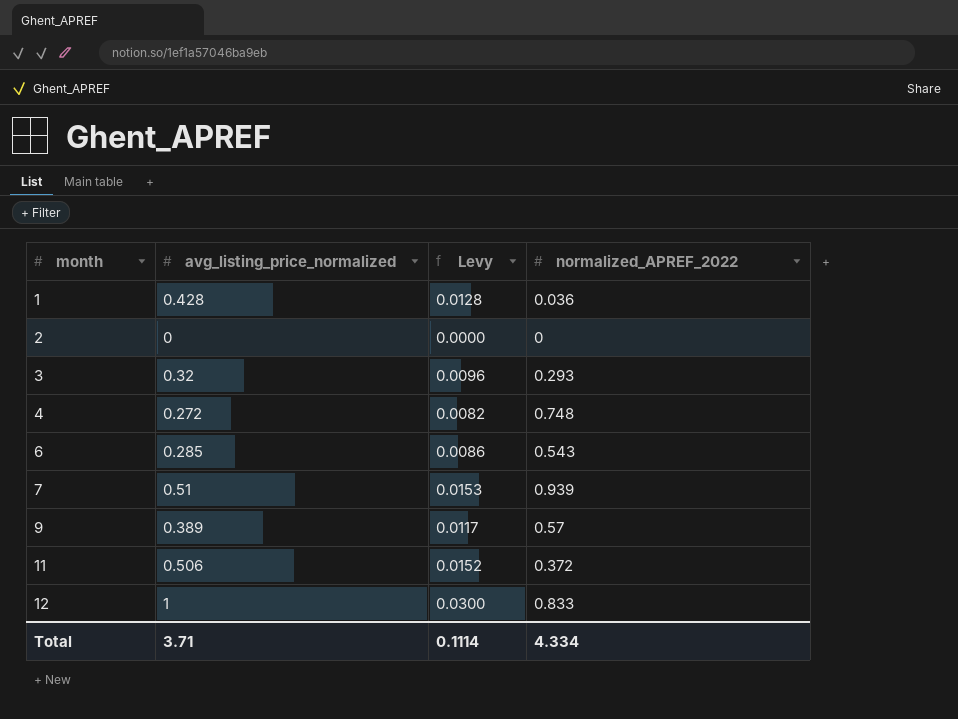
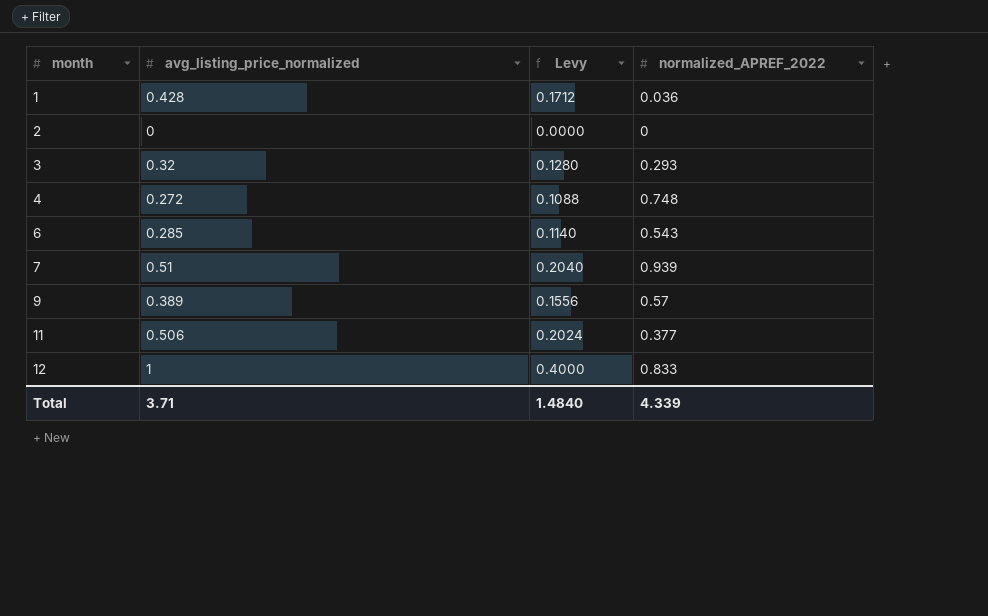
column Levy | formula: [avg_listing_price_normalized] * 0.03 -> [avg_listing_price_normalized] * 0.4
11 | normalized_APREF_2022: 0.372 -> 0.377
Total | Levy: 0.1114 -> 1.4840
Total | normalized_APREF_2022: 4.334 -> 4.339

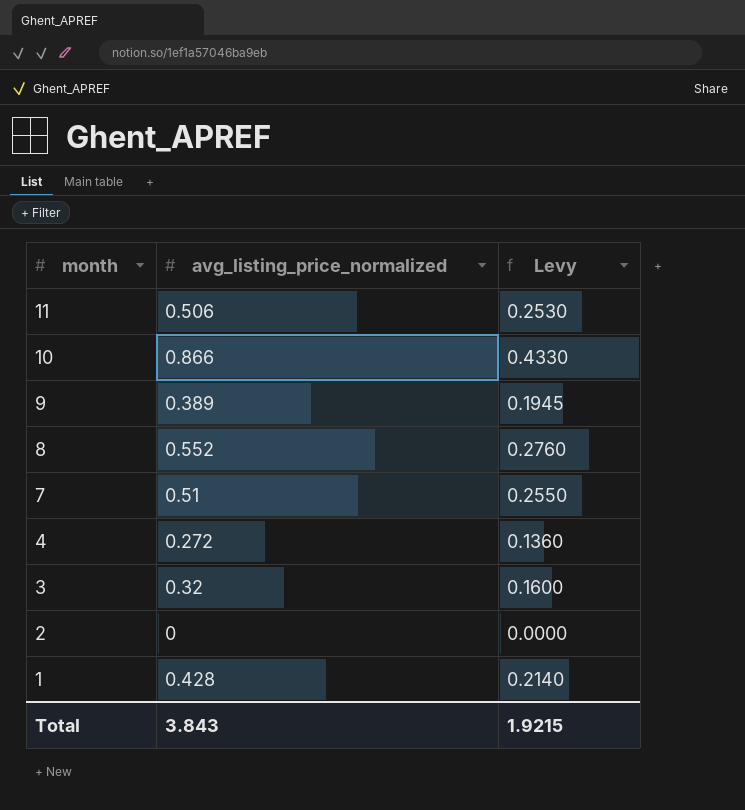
row order: month ascending -> month descending
column normalized_APREF_2022 | position: 4 -> none
column Levy | formula: [avg_listing_price_normalized] * 0.4 -> [avg_listing_price_normalized] * 0.5
row 6: 0.285 | 0.1140 | 0.543 -> none
row 12: 1 | 0.4000 | 0.833 -> none
row 10: none -> 0.866 | 0.4330
row 8: none -> 0.552 | 0.2760
Total | avg_listing_price_normalized: 3.71 -> 3.843
Total | Levy: 1.4840 -> 1.9215

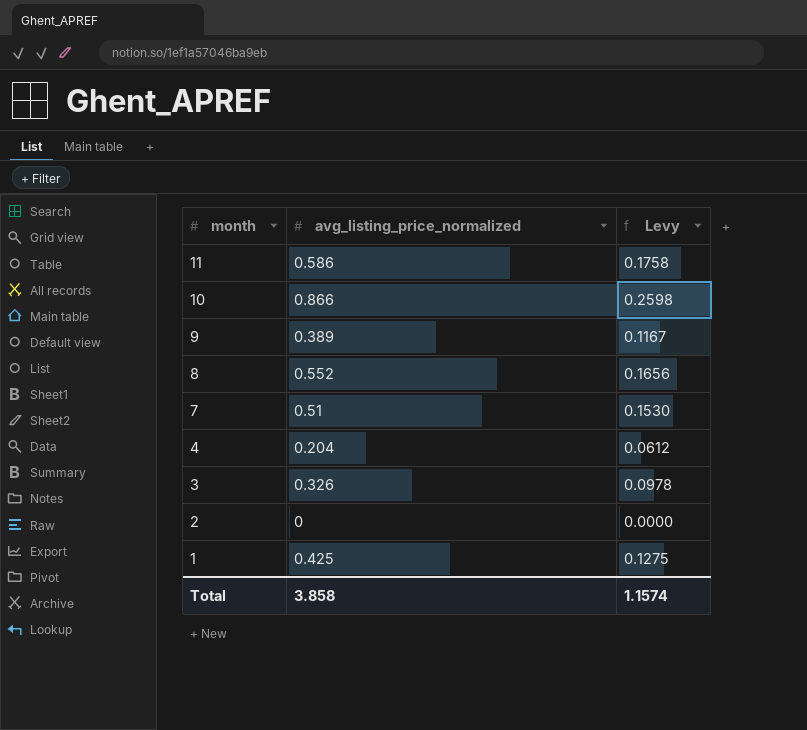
column Levy | formula: [avg_listing_price_normalized] * 0.5 -> [avg_listing_price_normalized] * 0.3
11 | avg_listing_price_normalized: 0.506 -> 0.586
4 | avg_listing_price_normalized: 0.272 -> 0.204
3 | avg_listing_price_normalized: 0.32 -> 0.326
1 | avg_listing_price_normalized: 0.428 -> 0.425
Total | avg_listing_price_normalized: 3.843 -> 3.858
Total | Levy: 1.9215 -> 1.1574

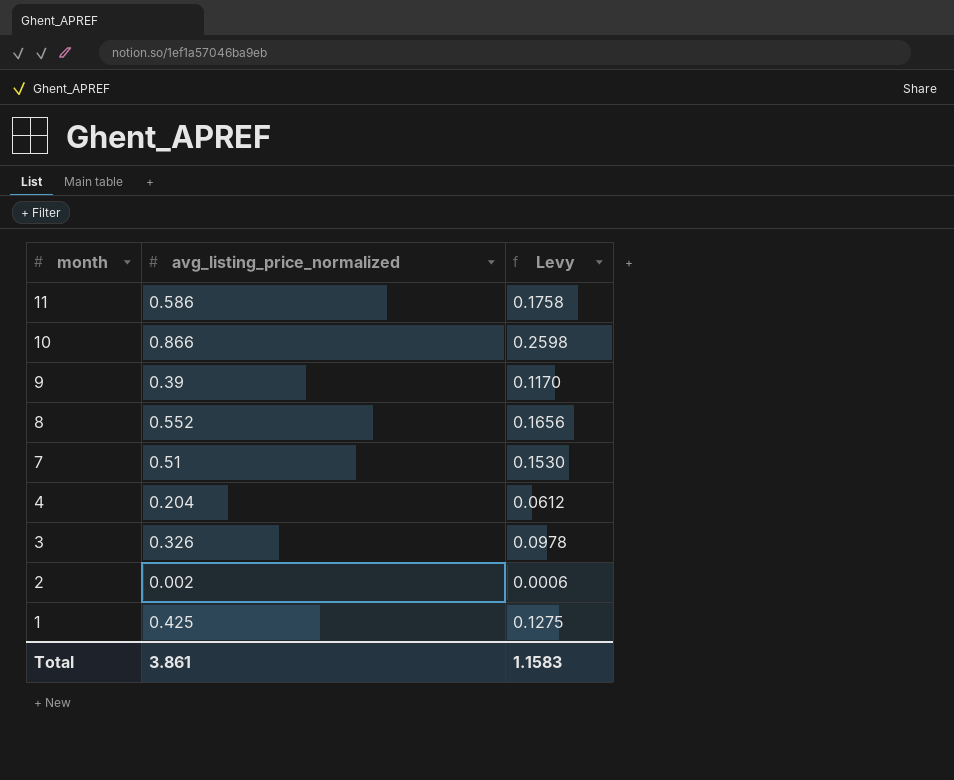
9 | avg_listing_price_normalized: 0.389 -> 0.39
9 | Levy: 0.1167 -> 0.1170
2 | avg_listing_price_normalized: 0 -> 0.002
2 | Levy: 0.0000 -> 0.0006
Total | avg_listing_price_normalized: 3.858 -> 3.861
Total | Levy: 1.1574 -> 1.1583

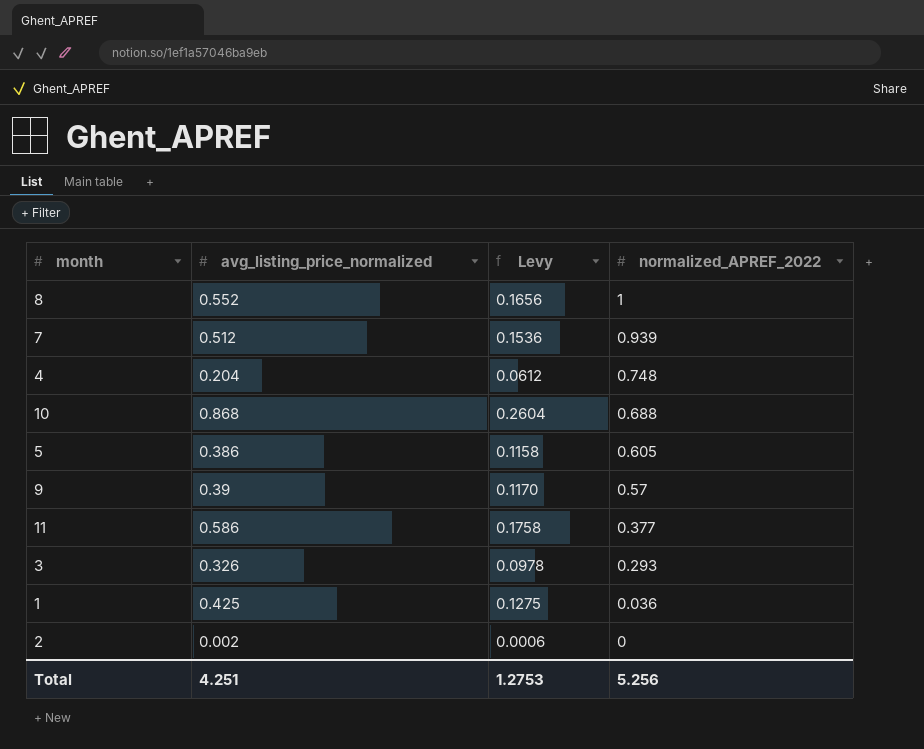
row order: month descending -> normalized_APREF_2022 descending
column normalized_APREF_2022 | position: none -> 4
7 | avg_listing_price_normalized: 0.51 -> 0.512
7 | Levy: 0.1530 -> 0.1536
10 | avg_listing_price_normalized: 0.866 -> 0.868
10 | Levy: 0.2598 -> 0.2604
row 5: none -> 0.386 | 0.1158 | 0.605
Total | avg_listing_price_normalized: 3.861 -> 4.251
Total | Levy: 1.1583 -> 1.2753

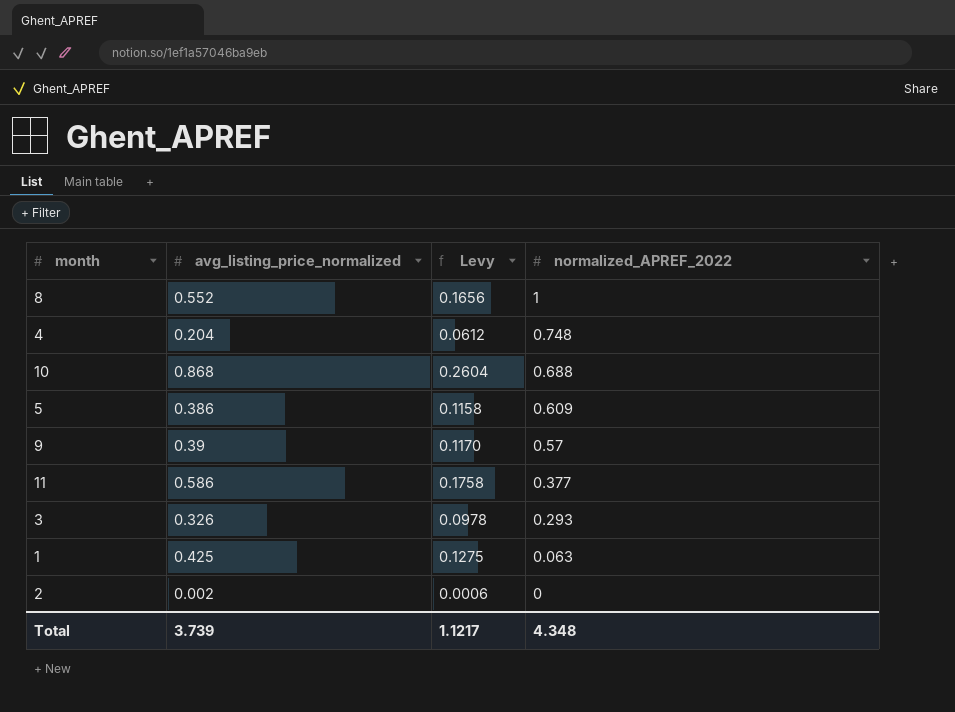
row 7: 0.512 | 0.1536 | 0.939 -> none
5 | normalized_APREF_2022: 0.605 -> 0.609
1 | normalized_APREF_2022: 0.036 -> 0.063
Total | avg_listing_price_normalized: 4.251 -> 3.739
Total | Levy: 1.2753 -> 1.1217
Total | normalized_APREF_2022: 5.256 -> 4.348

